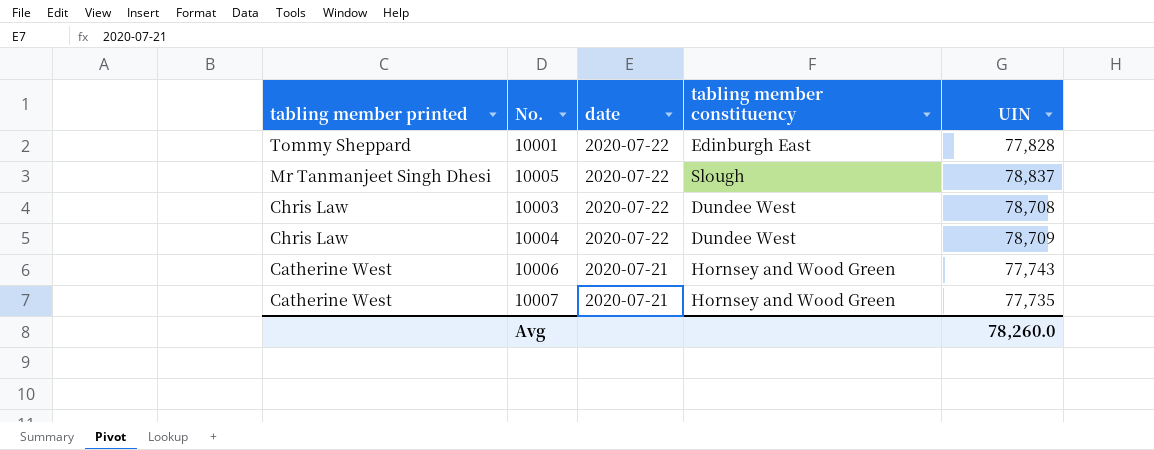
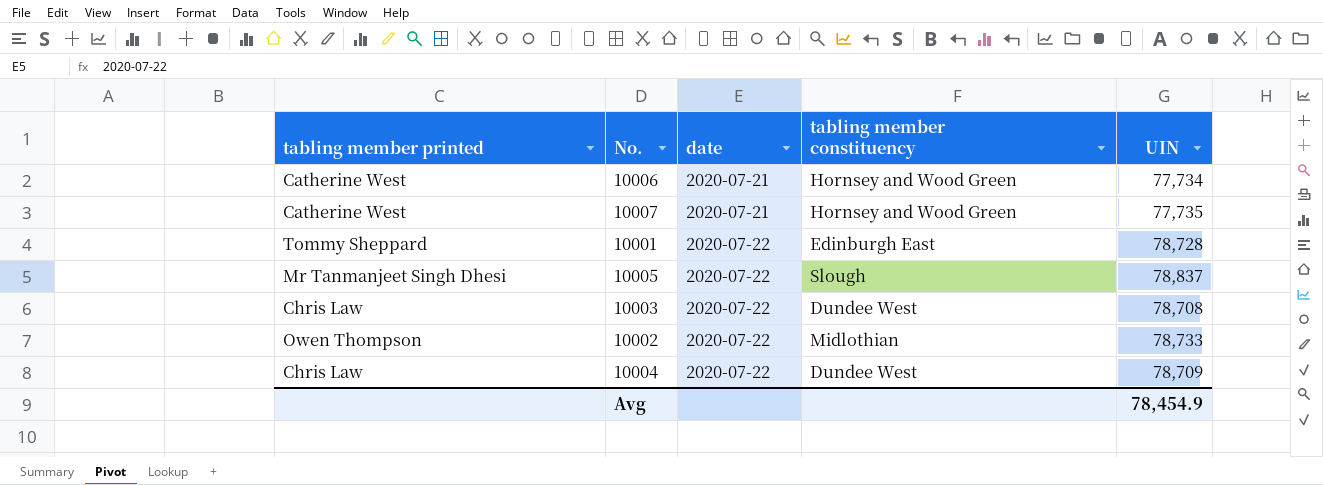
row order: tabling member printed descending -> date ascending
10006 | UIN: 77,743 -> 77,734
10001 | UIN: 77,828 -> 78,728
row 10002: none -> Owen Thompson | 2020-07-22 | Midlothian | 78,733
Avg | UIN: 78,260.0 -> 78,454.9

